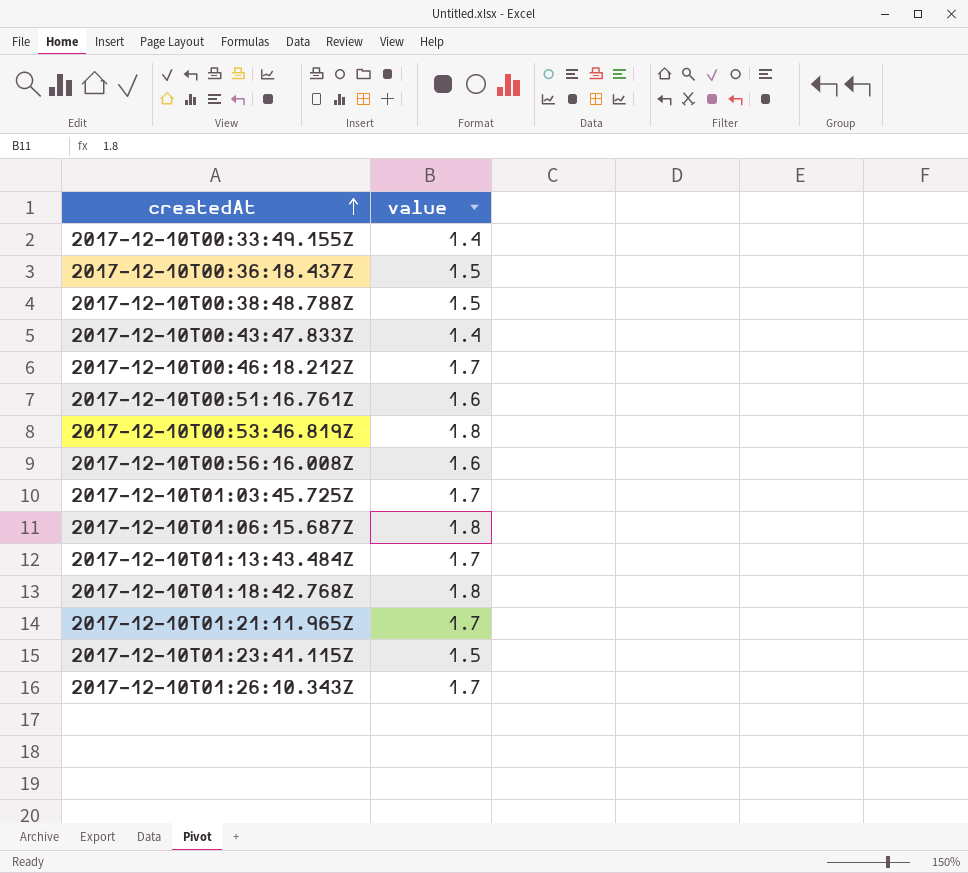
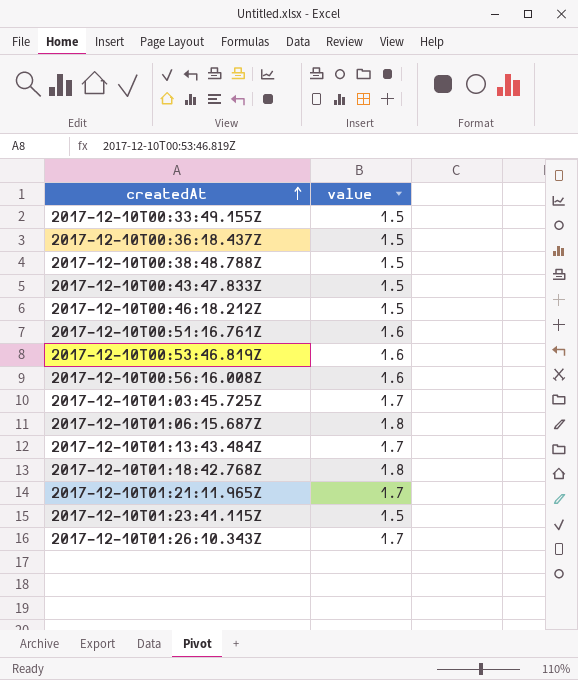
2017-12-10T00:33:49.155Z | value: 1.4 -> 1.5
2017-12-10T00:43:47.833Z | value: 1.4 -> 1.5
2017-12-10T00:46:18.212Z | value: 1.7 -> 1.5
2017-12-10T00:53:46.819Z | value: 1.8 -> 1.6

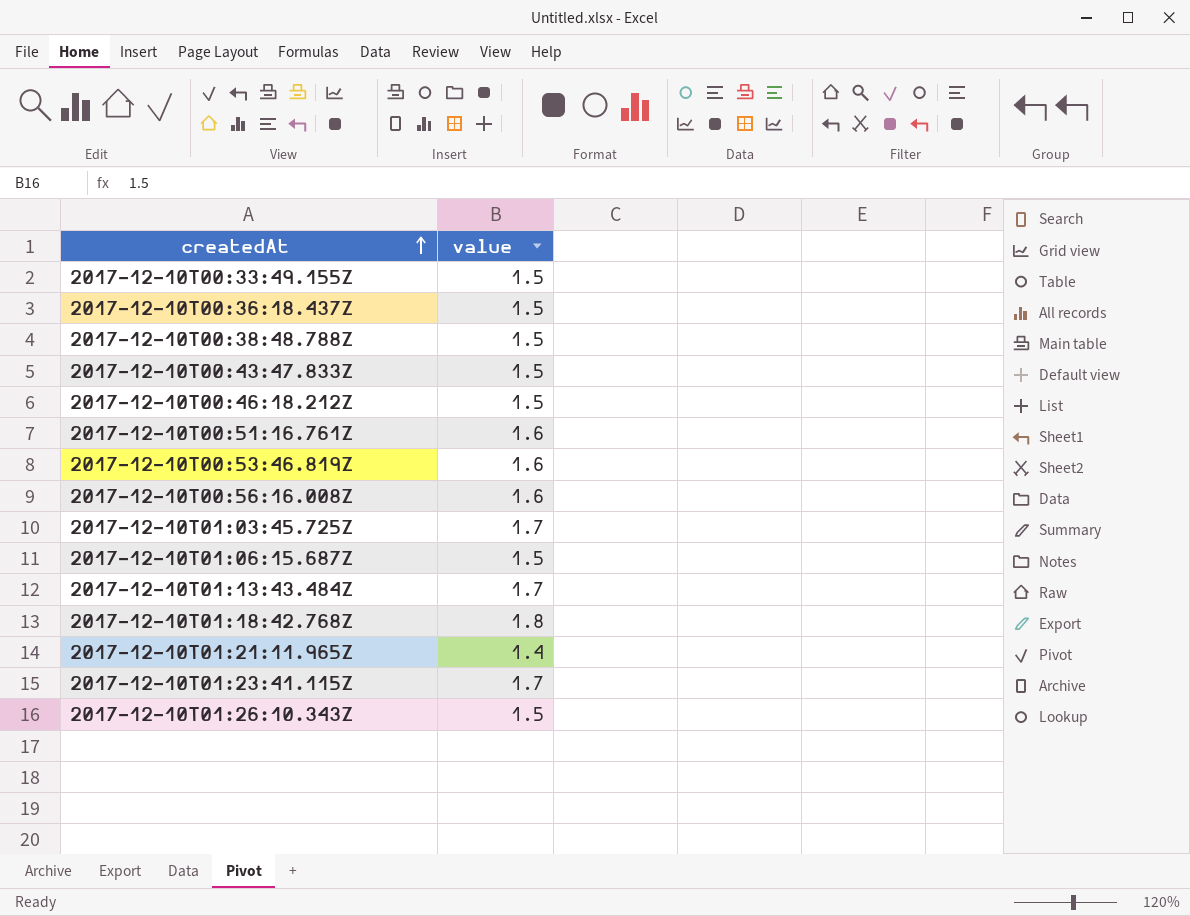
2017-12-10T01:06:15.687Z | value: 1.8 -> 1.5
2017-12-10T01:21:11.965Z | value: 1.7 -> 1.4
2017-12-10T01:23:41.115Z | value: 1.5 -> 1.7
2017-12-10T01:26:10.343Z | value: 1.7 -> 1.5

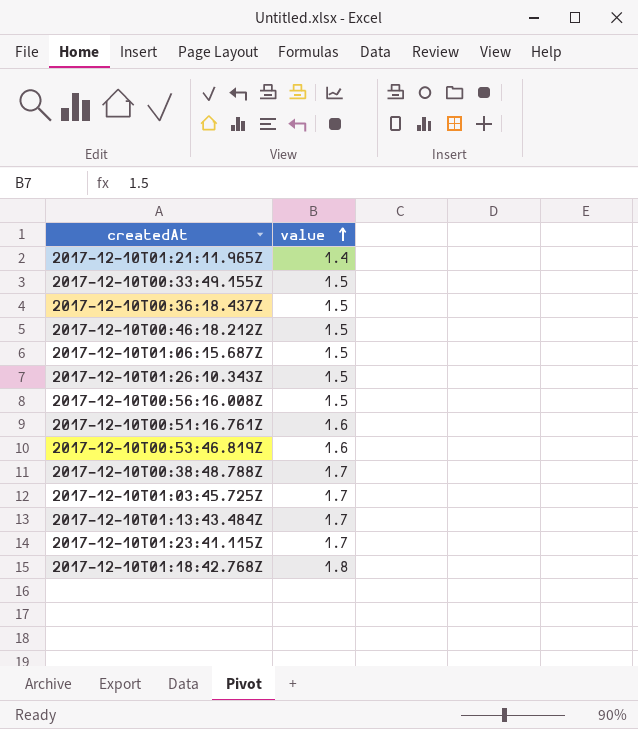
row order: createdAt ascending -> value ascending
row 2017-12-10T00:43:47.833Z: 1.5 -> none
2017-12-10T00:56:16.008Z | value: 1.6 -> 1.5
2017-12-10T00:38:48.788Z | value: 1.5 -> 1.7

